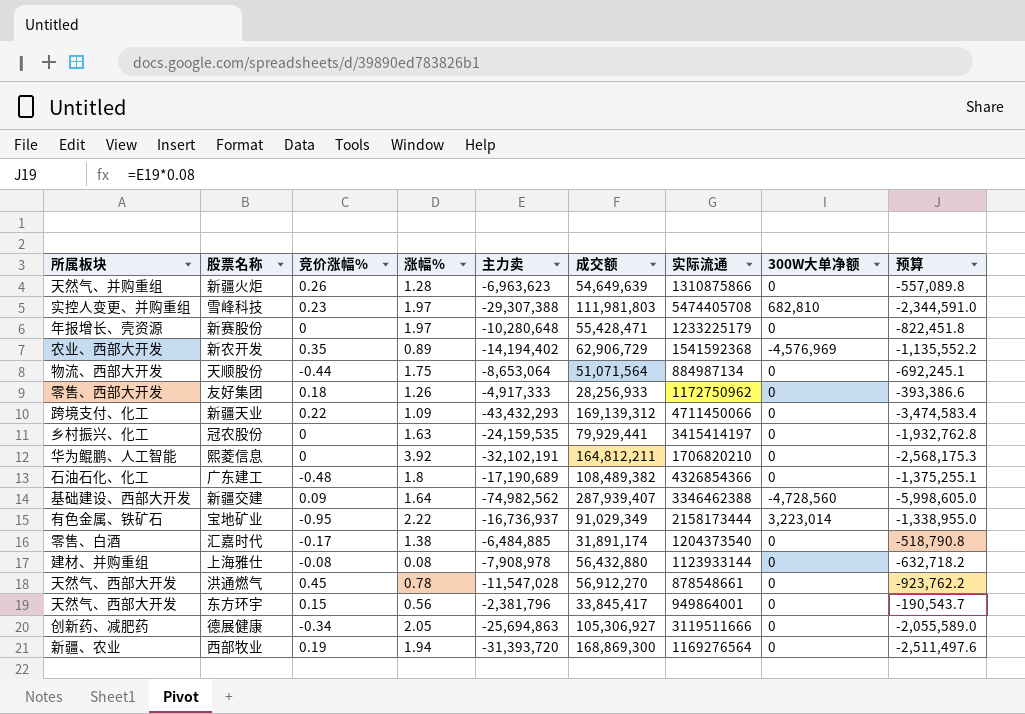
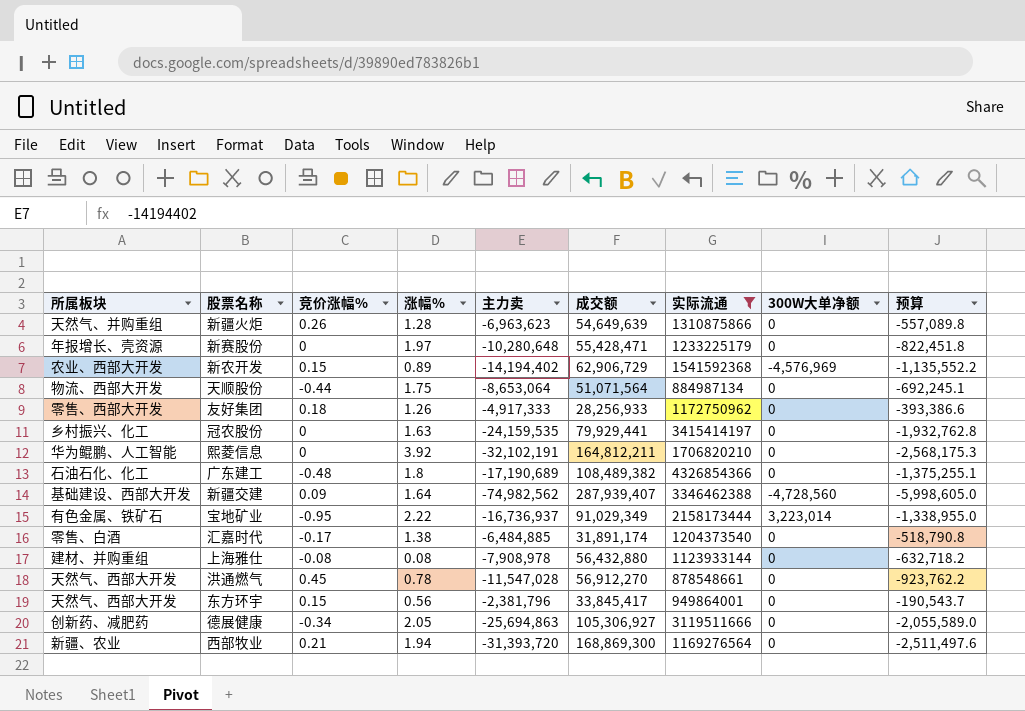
filter: none -> 实际流通 <= 4326854366
新农开发 | 竞价涨幅%: 0.35 -> 0.15
西部牧业 | 竞价涨幅%: 0.19 -> 0.21

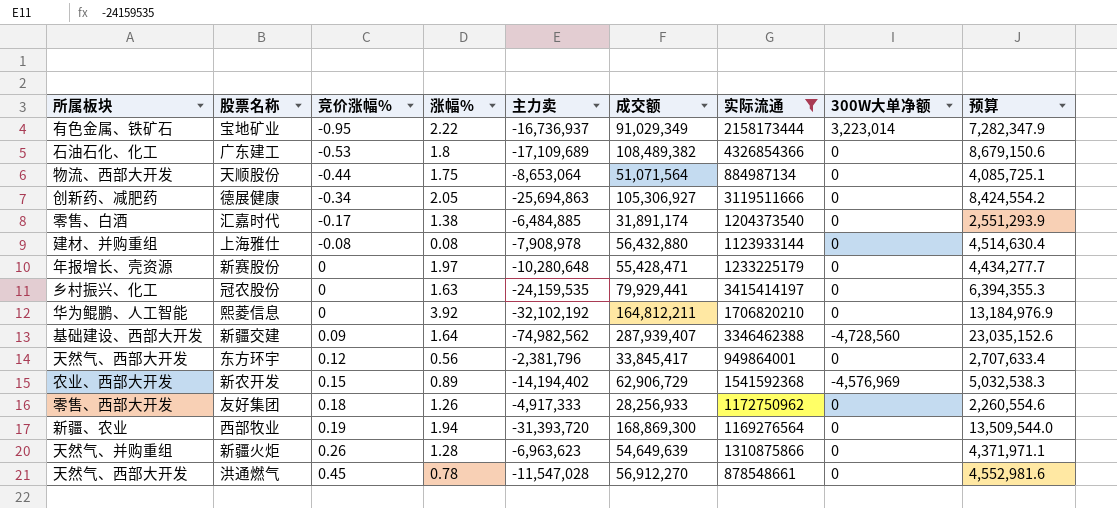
row order: none -> 竞价涨幅% ascending
column 预算 | formula: [主力卖] * 0.08 -> [成交额] * 0.08
广东建工 | 竞价涨幅%: -0.48 -> -0.53
广东建工 | 主力卖: -17,190,689 -> -17,109,689
熙菱信息 | 主力卖: -32,102,191 -> -32,102,192
东方环宇 | 竞价涨幅%: 0.15 -> 0.12
西部牧业 | 竞价涨幅%: 0.21 -> 0.19

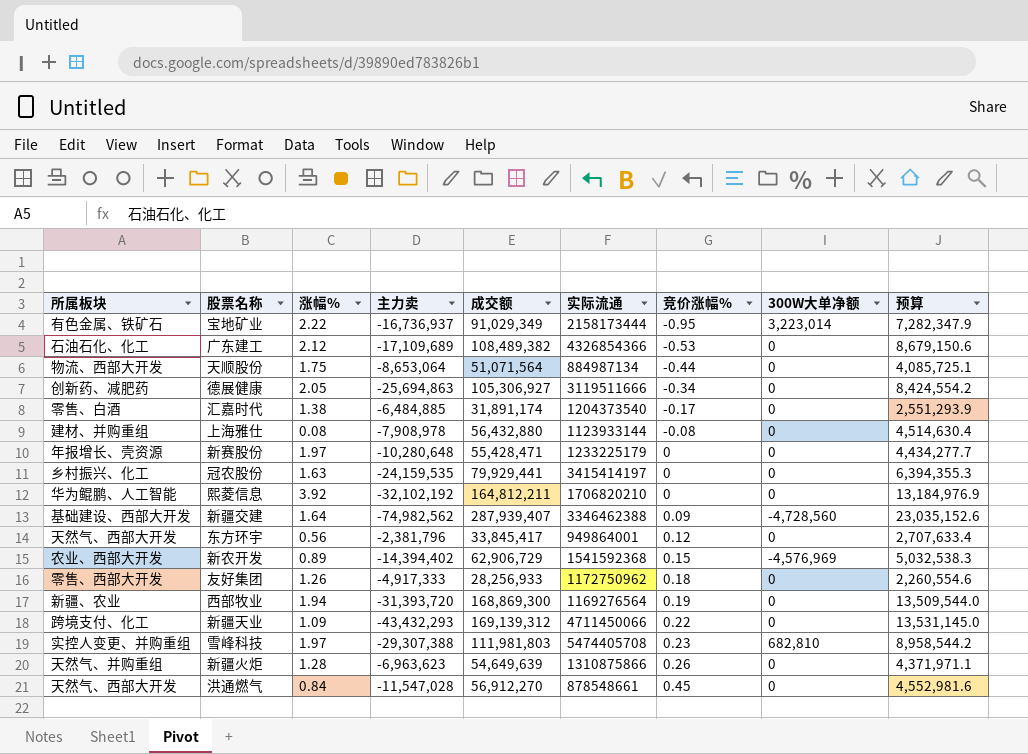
filter: 实际流通 <= 4326854366 -> none
column 竞价涨幅% | position: 3 -> 7
广东建工 | 涨幅%: 1.8 -> 2.12
新农开发 | 主力卖: -14,194,402 -> -14,394,402
洪通燃气 | 涨幅%: 0.78 -> 0.84

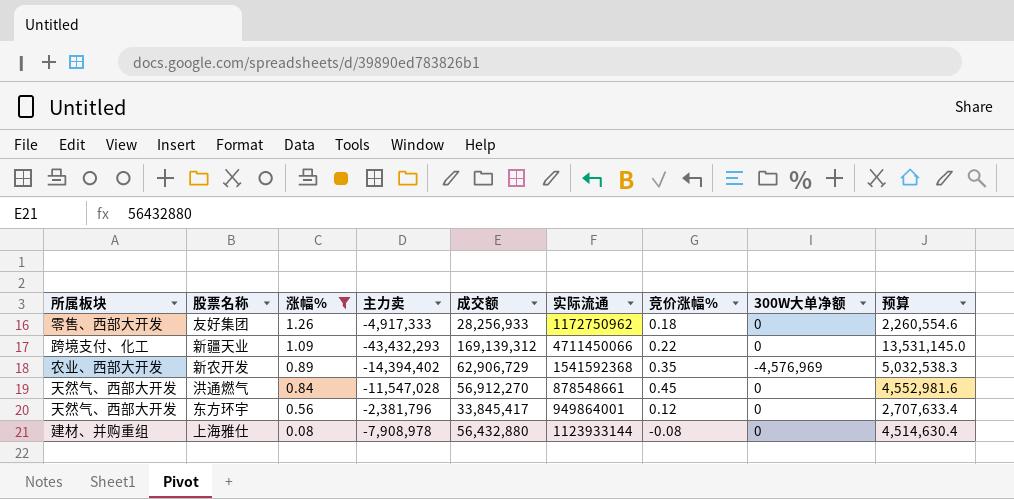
filter: none -> 涨幅% <= 1.26
row order: 竞价涨幅% ascending -> 涨幅% descending
新农开发 | 竞价涨幅%: 0.15 -> 0.35

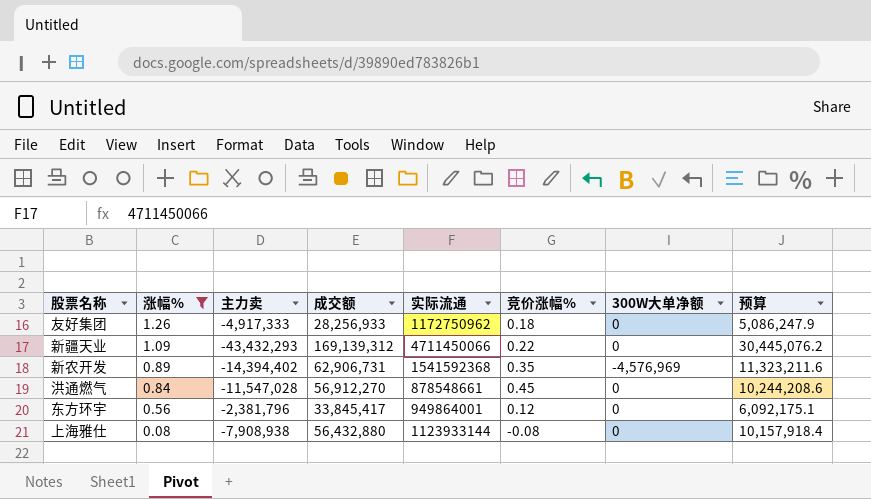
column 所属板块 | position: 1 -> none
column 预算 | formula: [成交额] * 0.08 -> [成交额] * 0.18
新农开发 | 成交额: 62,906,729 -> 62,906,731
上海雅仕 | 主力卖: -7,908,978 -> -7,908,938

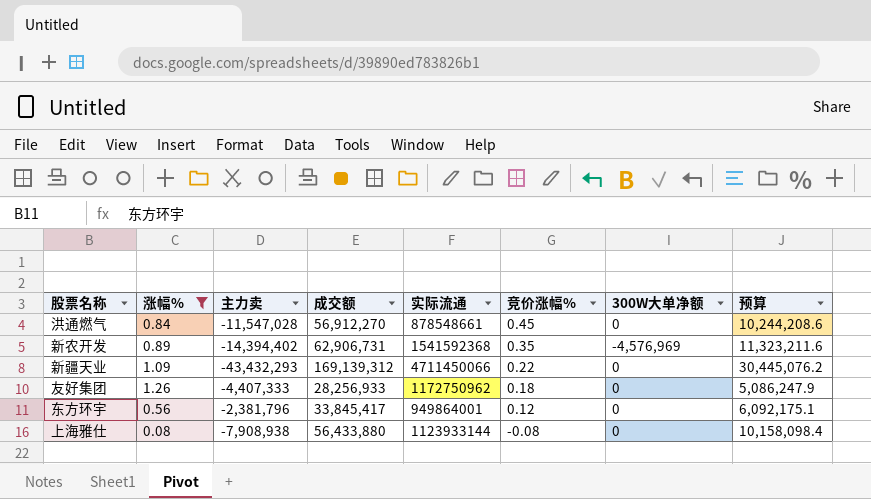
row order: 涨幅% descending -> 竞价涨幅% descending
友好集团 | 主力卖: -4,917,333 -> -4,407,333
上海雅仕 | 成交额: 56,432,880 -> 56,433,880
上海雅仕 | 预算: 10,157,918.4 -> 10,158,098.4

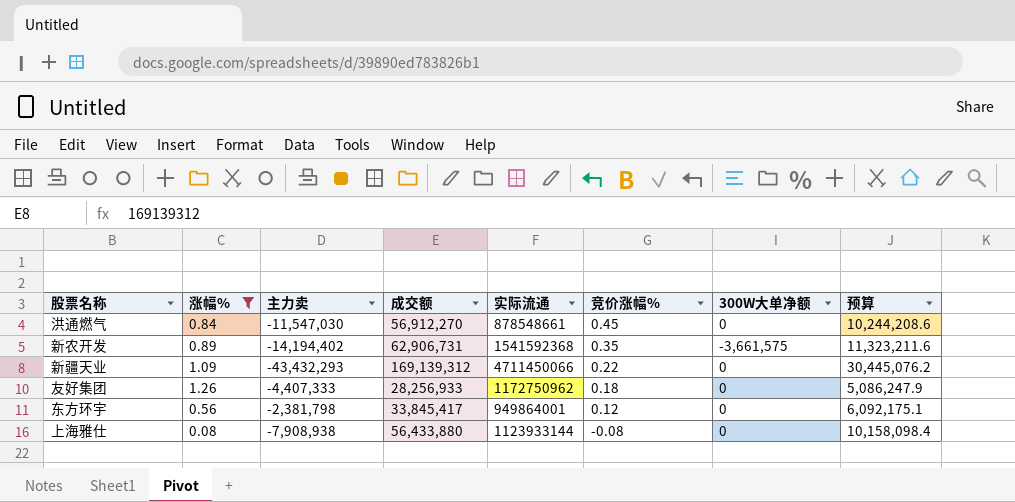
洪通燃气 | 主力卖: -11,547,028 -> -11,547,030
新农开发 | 主力卖: -14,394,402 -> -14,194,402
新农开发 | 300W大单净额: -4,576,969 -> -3,661,575
东方环宇 | 主力卖: -2,381,796 -> -2,381,798

